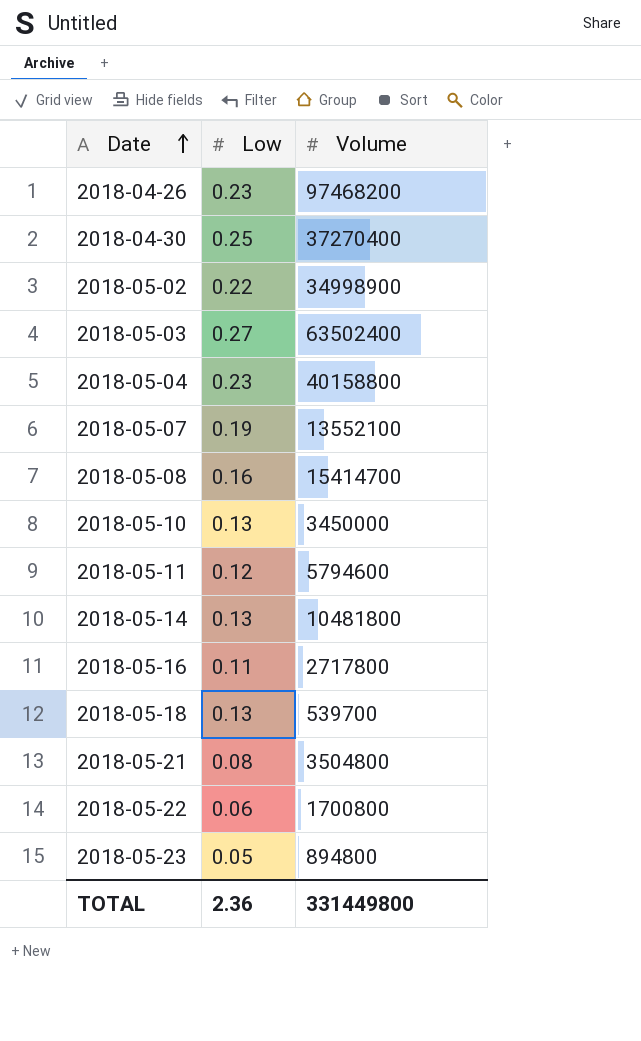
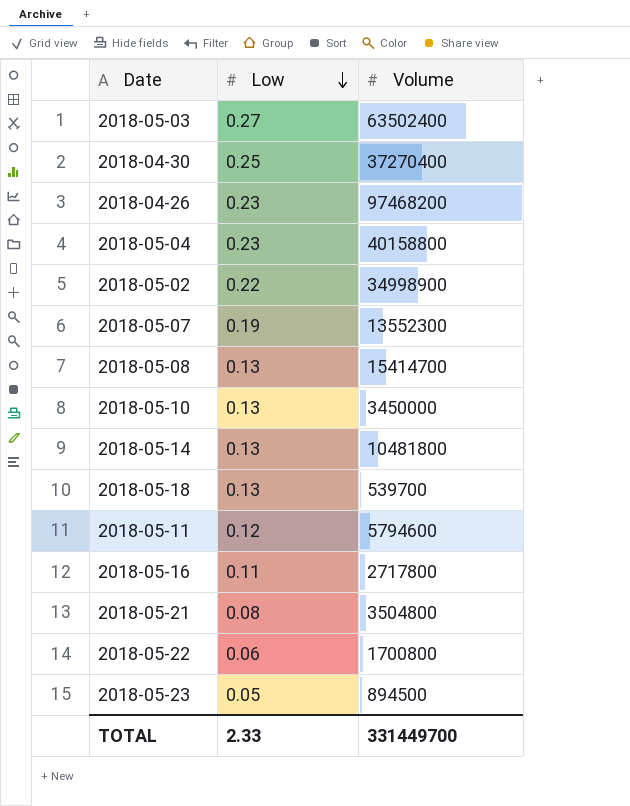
row order: Date ascending -> Low descending
2018-05-07 | Volume: 13552100 -> 13552300
2018-05-08 | Low: 0.16 -> 0.13
2018-05-23 | Volume: 894800 -> 894500
TOTAL | Low: 2.36 -> 2.33
TOTAL | Volume: 331449800 -> 331449700

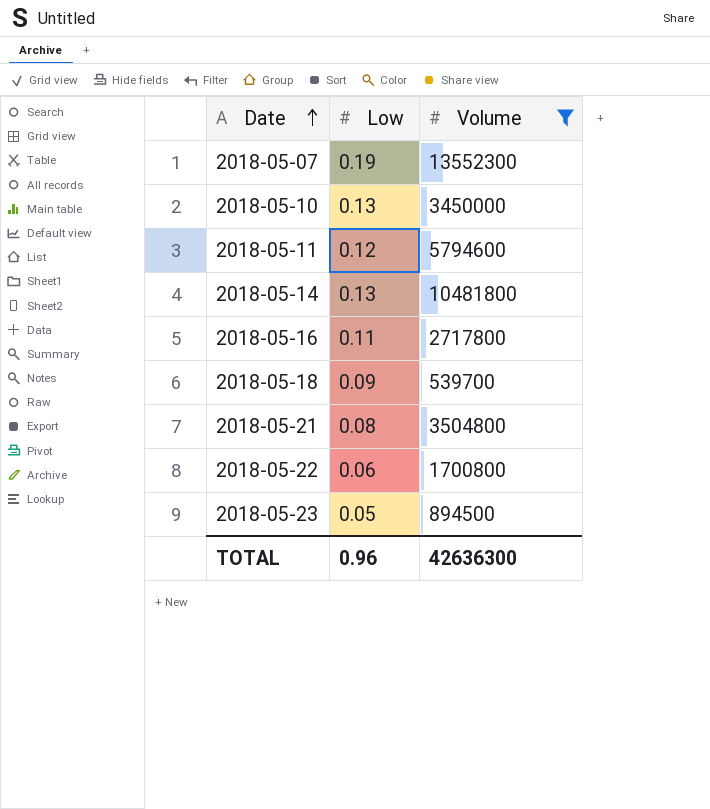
filter: none -> Volume <= 13552300
row order: Low descending -> Date ascending
2018-05-18 | Low: 0.13 -> 0.09
TOTAL | Low: 2.33 -> 0.96
TOTAL | Volume: 331449700 -> 42636300

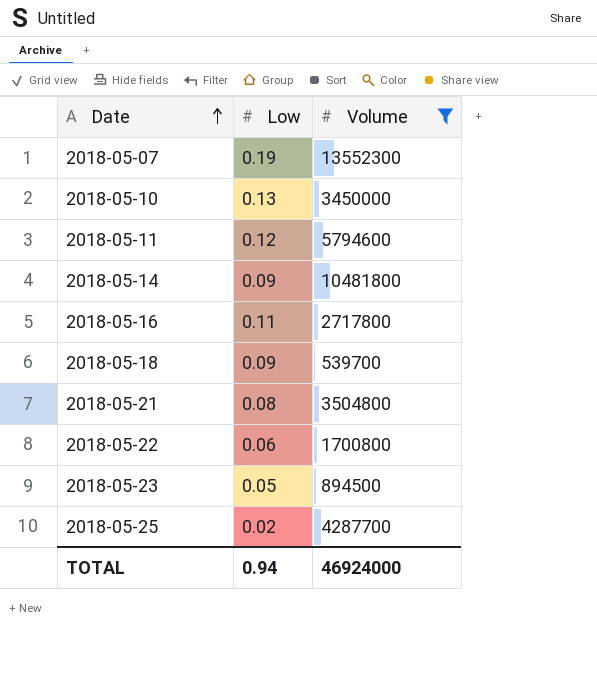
2018-05-14 | Low: 0.13 -> 0.09
row 2018-05-25: none -> 0.02 | 4287700
TOTAL | Low: 0.96 -> 0.94
TOTAL | Volume: 42636300 -> 46924000

